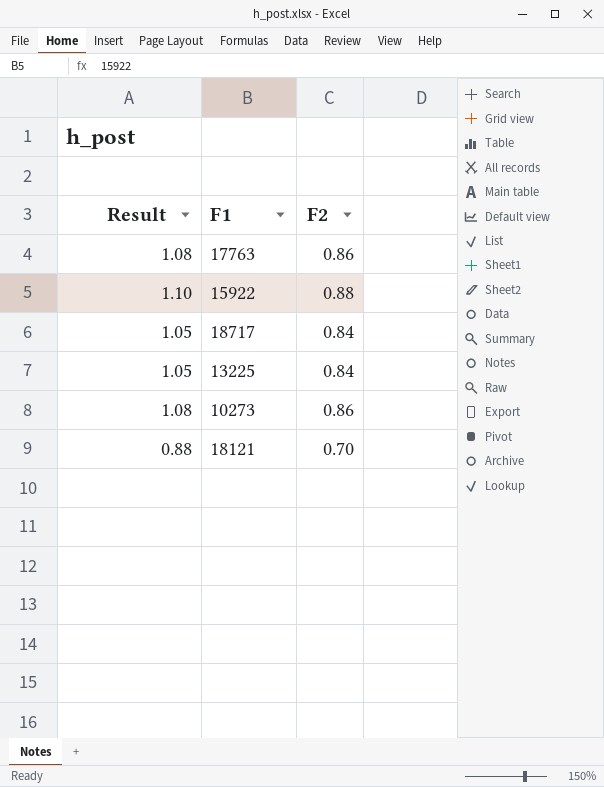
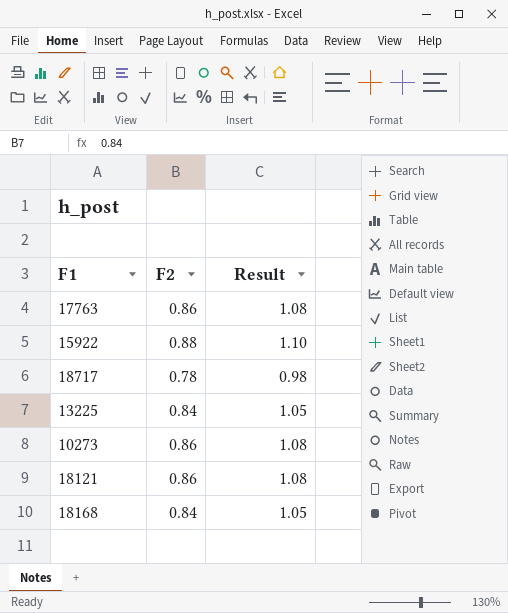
column Result | position: 1 -> 3
18717 | F2: 0.84 -> 0.78
18717 | Result: 1.05 -> 0.98
18121 | F2: 0.70 -> 0.86
18121 | Result: 0.88 -> 1.08
row 18168: none -> 0.84 | 1.05

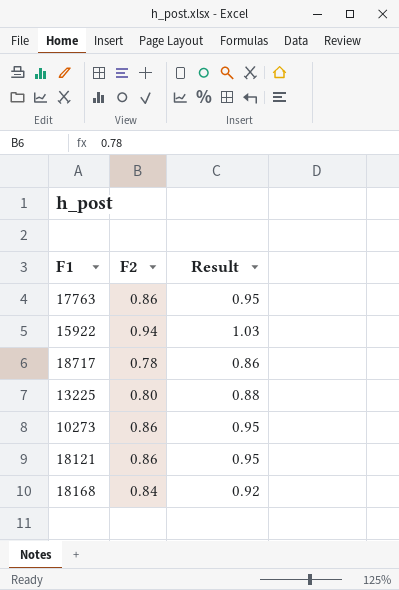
column Result | formula: [F2] * 1.25 -> [F2] * 1.1
15922 | F2: 0.88 -> 0.94
13225 | F2: 0.84 -> 0.80

